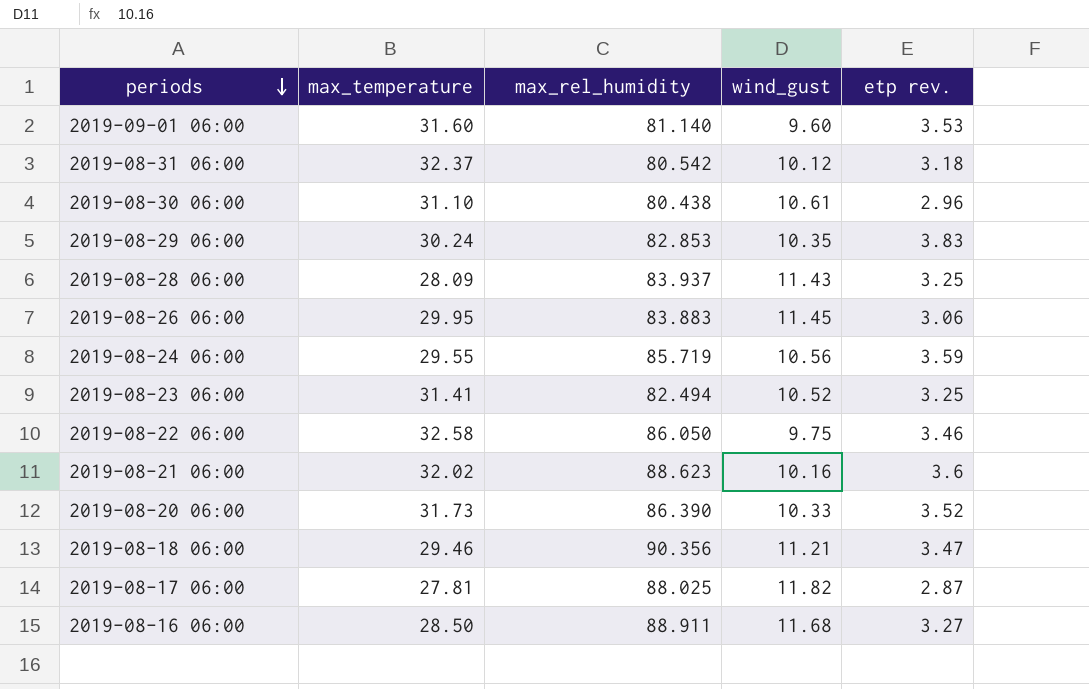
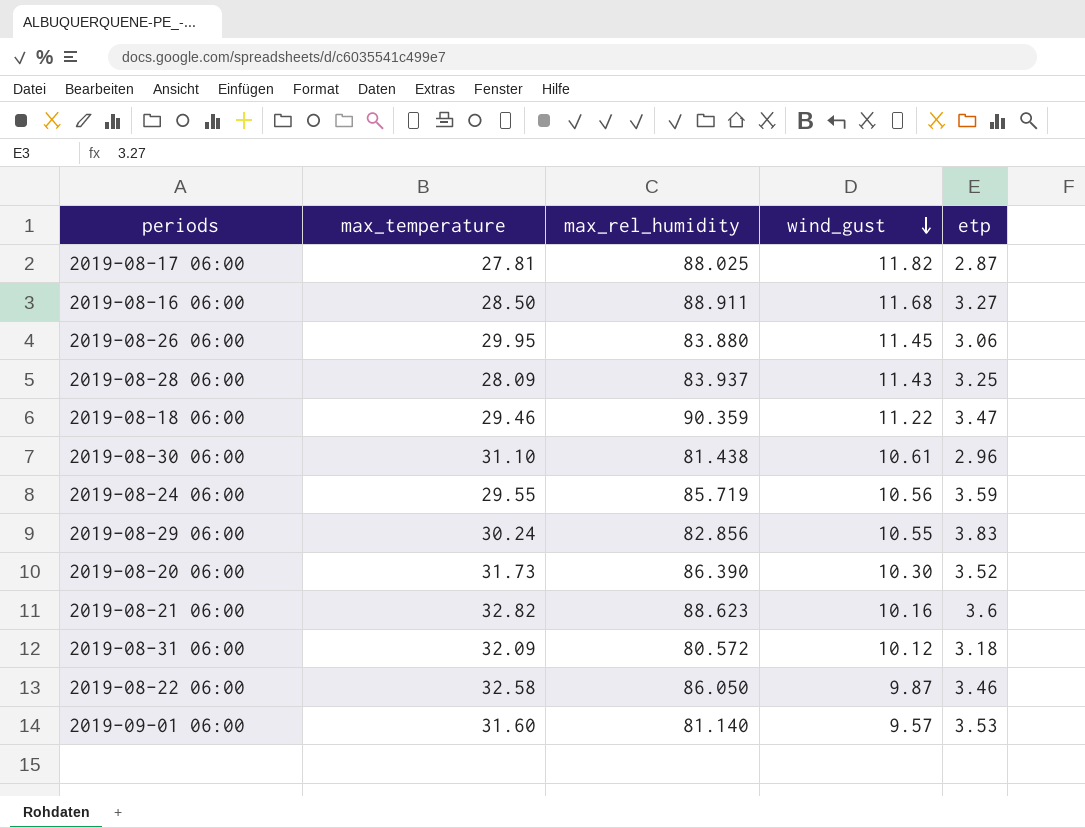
row order: periods descending -> wind_gust descending
column name: etp rev. -> etp
row 2019-08-23 06:00: 31.41 | 82.494 | 10.52 | 3.25 -> none
2019-08-26 06:00 | max_rel_humidity: 83.883 -> 83.880
2019-08-18 06:00 | max_rel_humidity: 90.356 -> 90.359
2019-08-18 06:00 | wind_gust: 11.21 -> 11.22
2019-08-30 06:00 | max_rel_humidity: 80.438 -> 81.438
2019-08-29 06:00 | max_rel_humidity: 82.853 -> 82.856
2019-08-29 06:00 | wind_gust: 10.35 -> 10.55
2019-08-20 06:00 | wind_gust: 10.33 -> 10.30
2019-08-21 06:00 | max_temperature: 32.02 -> 32.82
2019-08-31 06:00 | max_temperature: 32.37 -> 32.09
2019-08-31 06:00 | max_rel_humidity: 80.542 -> 80.572
2019-08-22 06:00 | wind_gust: 9.75 -> 9.87
2019-09-01 06:00 | wind_gust: 9.60 -> 9.57

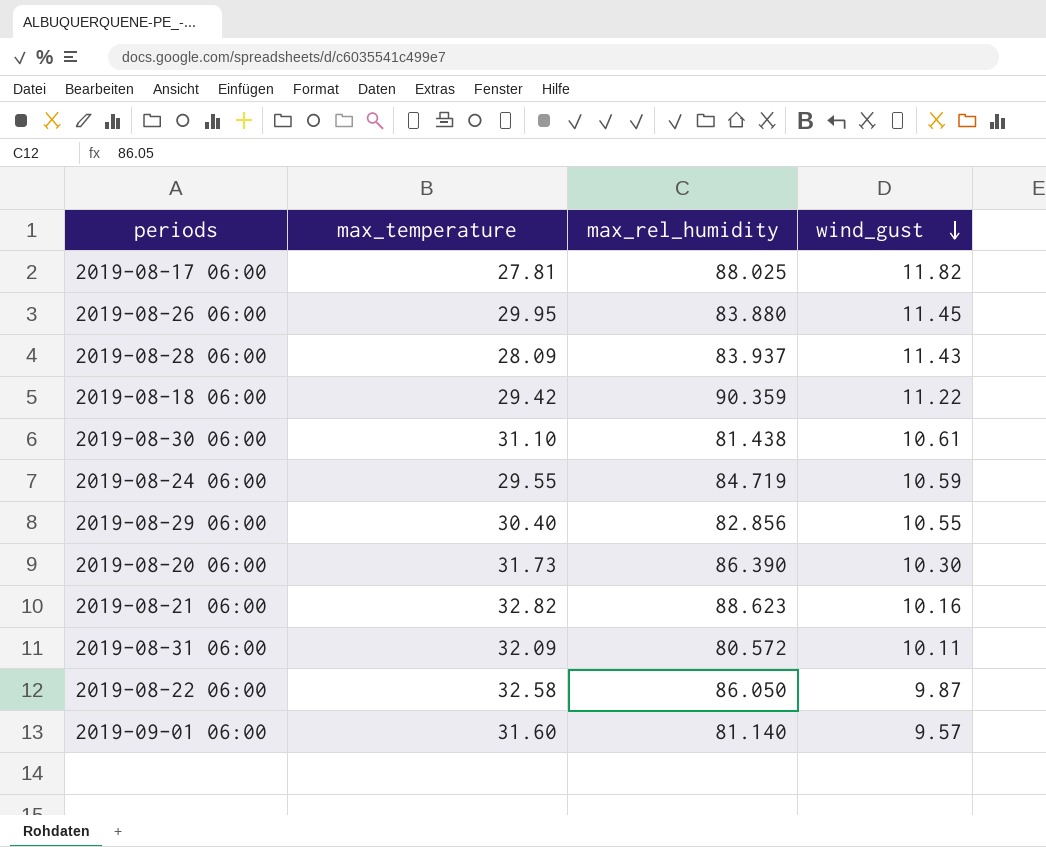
column etp | position: 5 -> none
row 2019-08-16 06:00: 28.50 | 88.911 | 11.68 | 3.27 -> none
2019-08-18 06:00 | max_temperature: 29.46 -> 29.42
2019-08-24 06:00 | max_rel_humidity: 85.719 -> 84.719
2019-08-24 06:00 | wind_gust: 10.56 -> 10.59
2019-08-29 06:00 | max_temperature: 30.24 -> 30.40
2019-08-31 06:00 | wind_gust: 10.12 -> 10.11

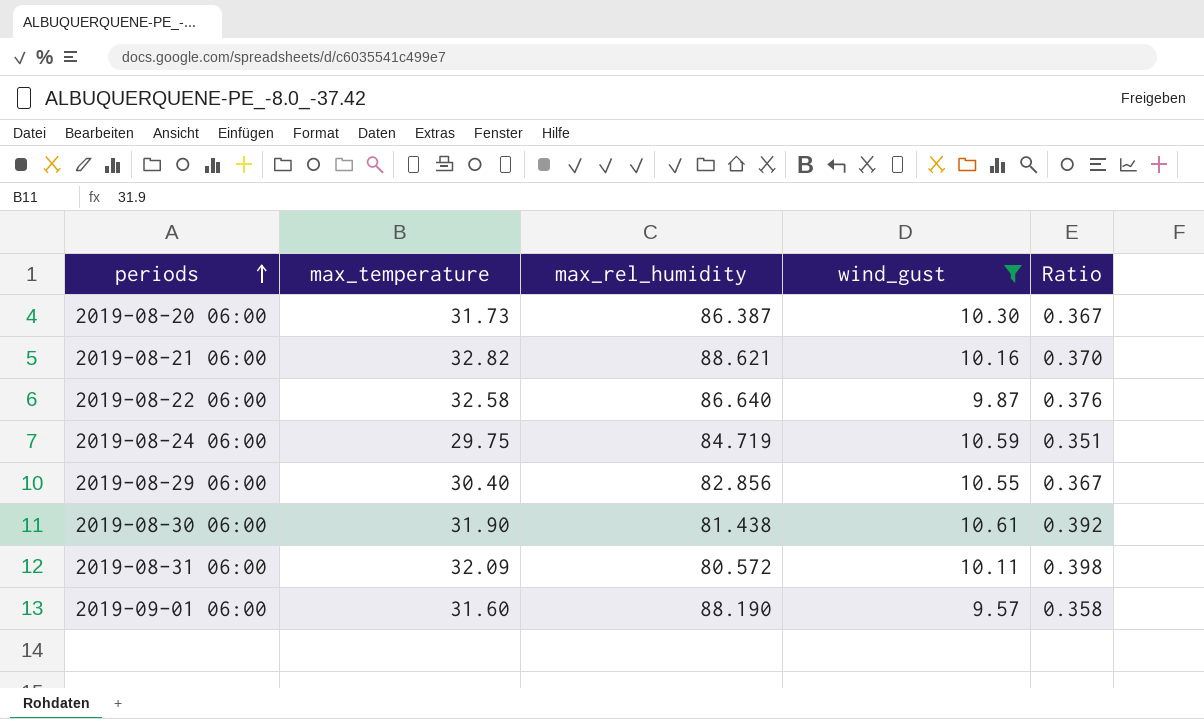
filter: none -> wind_gust <= 10.61
row order: wind_gust descending -> periods ascending
column Ratio | formula: none -> [max_temperature] / [max_rel_humidity]
2019-08-20 06:00 | max_rel_humidity: 86.390 -> 86.387
2019-08-21 06:00 | max_rel_humidity: 88.623 -> 88.621
2019-08-22 06:00 | max_rel_humidity: 86.050 -> 86.640
2019-08-24 06:00 | max_temperature: 29.55 -> 29.75
2019-08-30 06:00 | max_temperature: 31.10 -> 31.90
2019-09-01 06:00 | max_rel_humidity: 81.140 -> 88.190

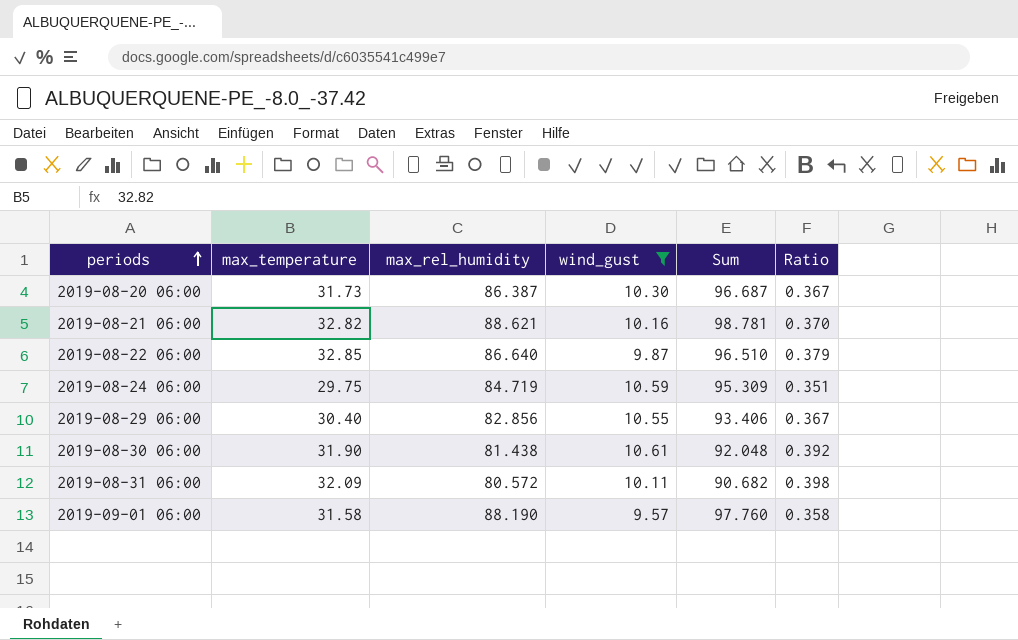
column Sum | formula: none -> [max_rel_humidity] + [wind_gust]
2019-08-22 06:00 | max_temperature: 32.58 -> 32.85
2019-08-22 06:00 | Ratio: 0.376 -> 0.379
2019-09-01 06:00 | max_temperature: 31.60 -> 31.58

